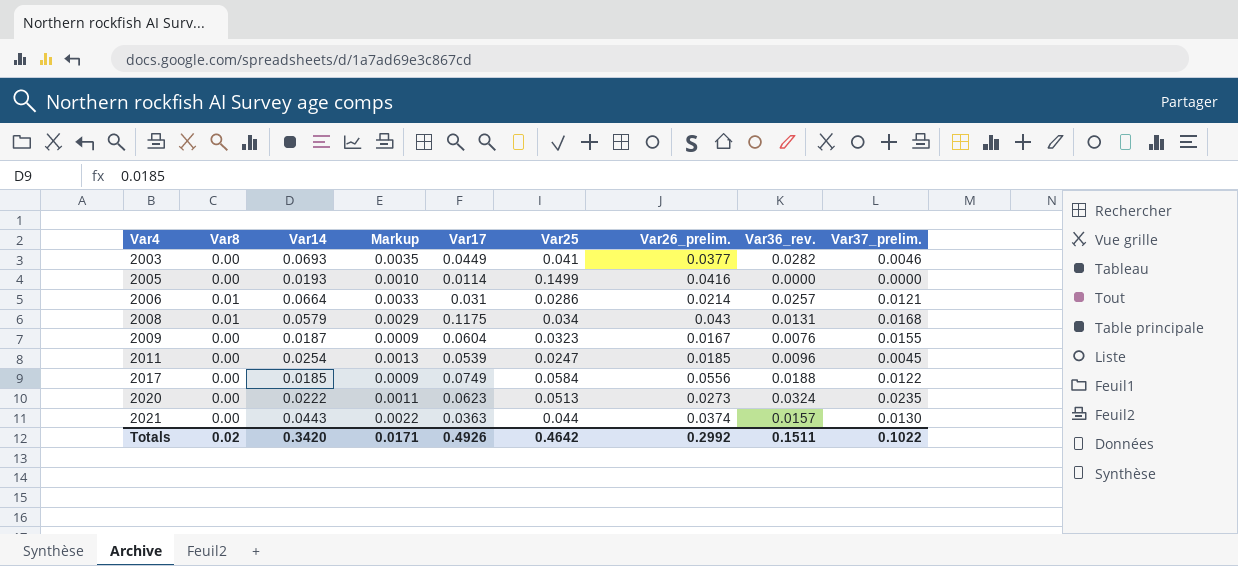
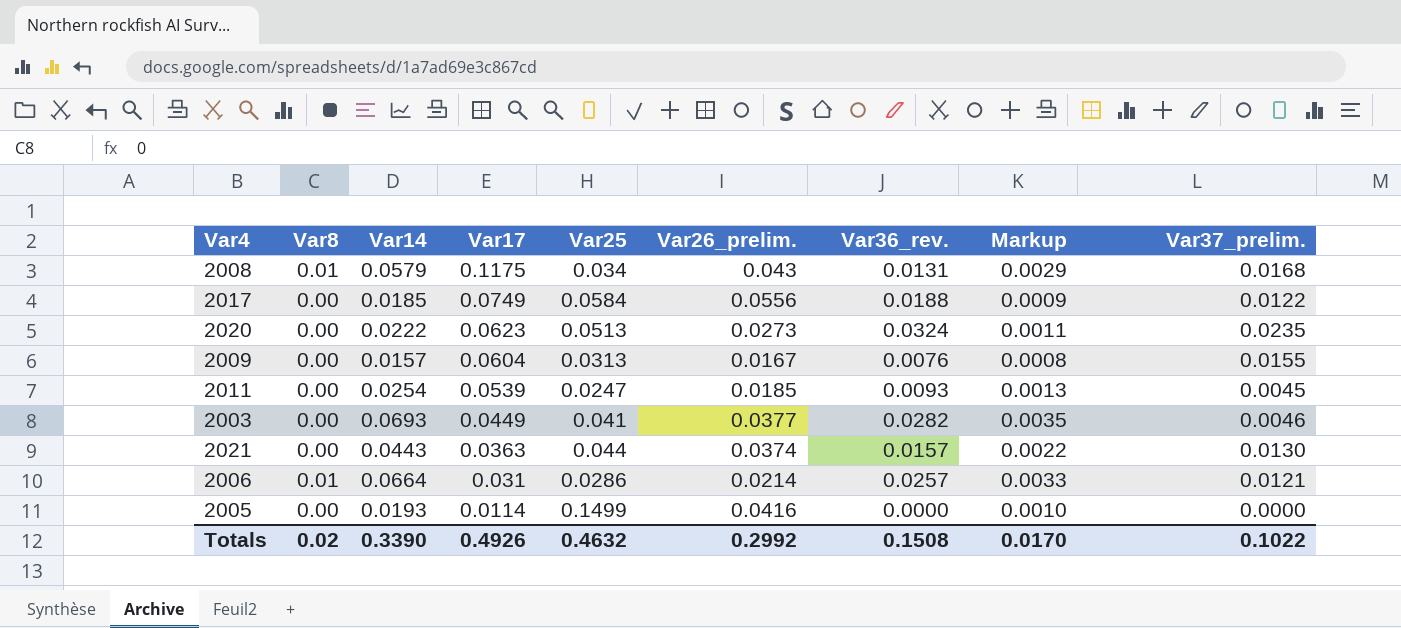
row order: Var4 ascending -> Var17 descending
column Markup | position: 4 -> 8
2009 | Var14: 0.0187 -> 0.0157
2009 | Var25: 0.0323 -> 0.0313
2009 | Markup: 0.0009 -> 0.0008
2011 | Var36_rev.: 0.0096 -> 0.0093
Totals | Var14: 0.3420 -> 0.3390
Totals | Var25: 0.4642 -> 0.4632
Totals | Var36_rev.: 0.1511 -> 0.1508
Totals | Markup: 0.0171 -> 0.0170

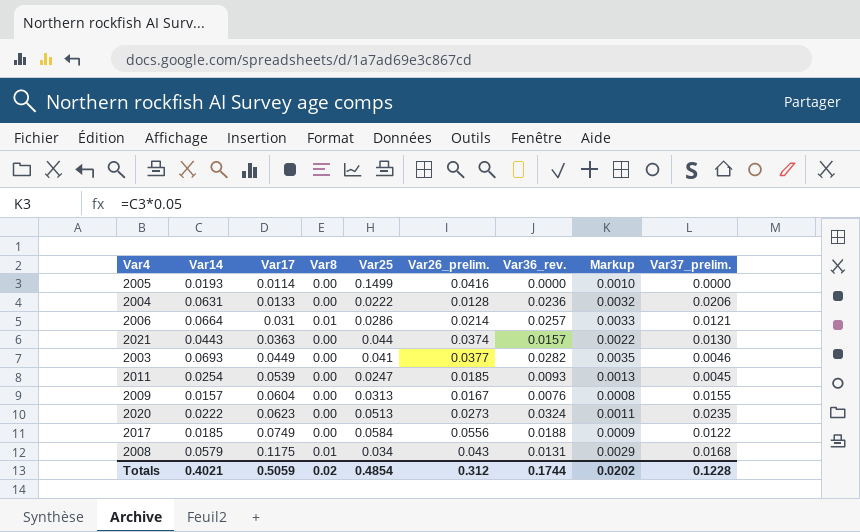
row order: Var17 descending -> Var17 ascending
column Var8 | position: 2 -> 4
row 2004: none -> 0.0631 | 0.0133 | 0.00 | 0.0222 | 0.0128 | 0.0236 | 0.0032 | 0.0206
Totals | Var14: 0.3390 -> 0.4021
Totals | Var17: 0.4926 -> 0.5059
Totals | Var25: 0.4632 -> 0.4854
Totals | Var26_prelim.: 0.2992 -> 0.312
Totals | Var36_rev.: 0.1508 -> 0.1744
Totals | Markup: 0.0170 -> 0.0202
Totals | Var37_prelim.: 0.1022 -> 0.1228

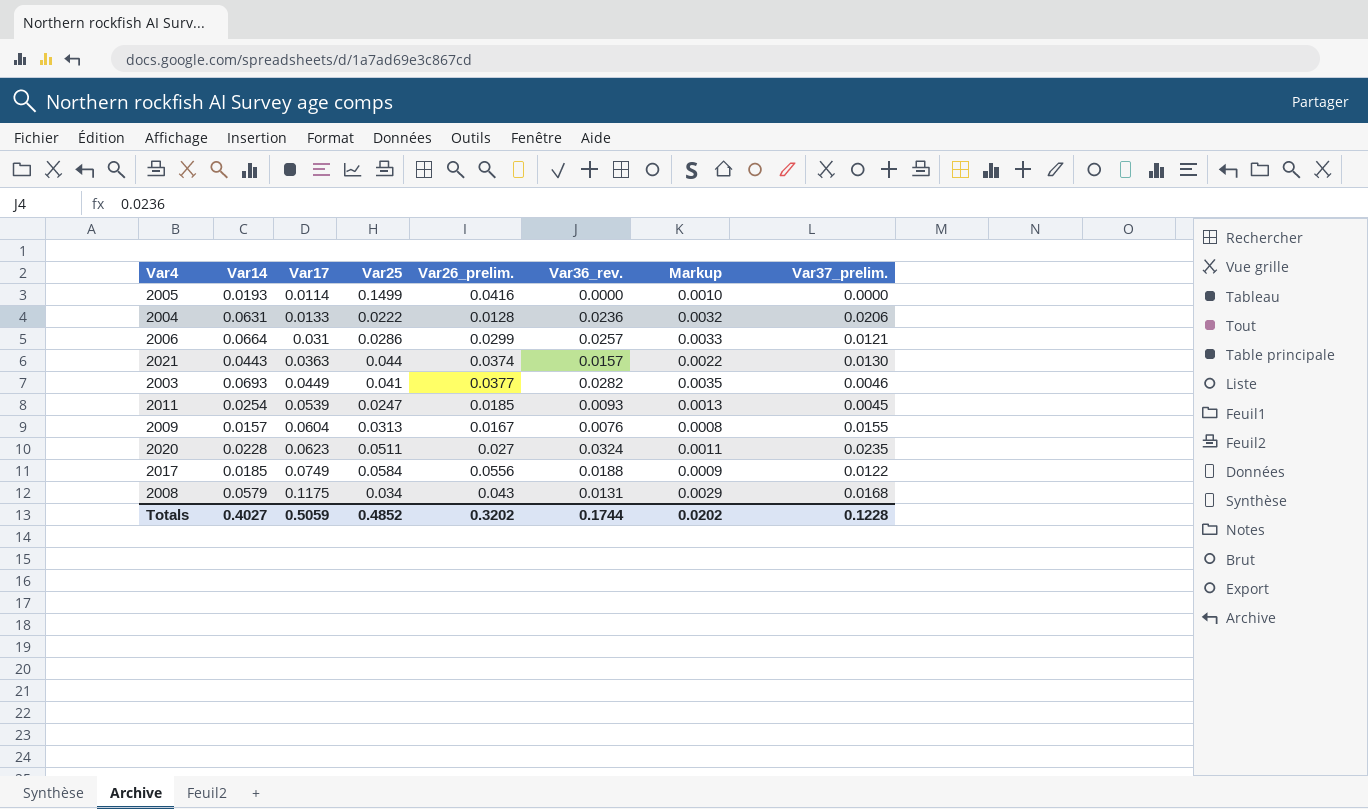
column Var8 | position: 4 -> none
2006 | Var26_prelim.: 0.0214 -> 0.0299
2020 | Var14: 0.0222 -> 0.0228
2020 | Var25: 0.0513 -> 0.0511
2020 | Var26_prelim.: 0.0273 -> 0.027
Totals | Var14: 0.4021 -> 0.4027
Totals | Var25: 0.4854 -> 0.4852
Totals | Var26_prelim.: 0.312 -> 0.3202

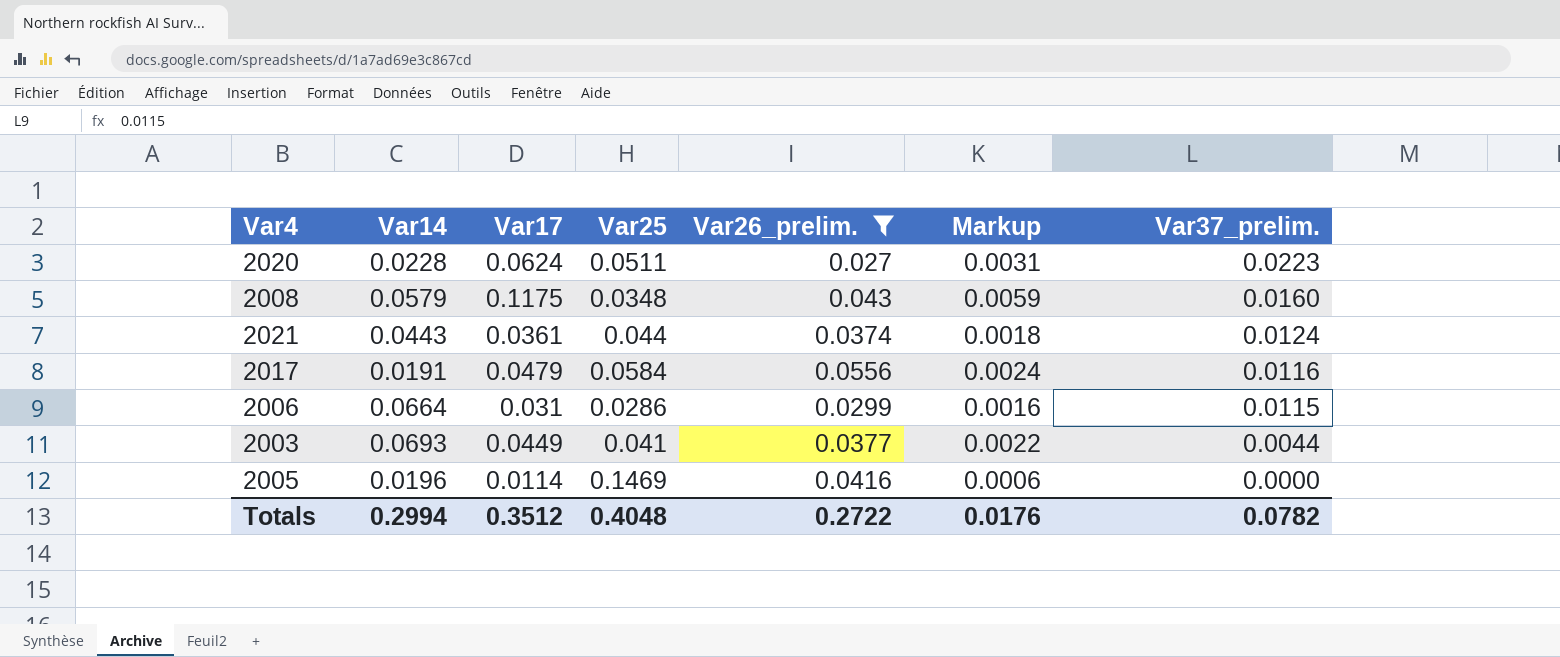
filter: none -> Var26_prelim. >= 0.027
row order: Var17 ascending -> Var37_prelim. descending
column Var36_rev. | position: 6 -> none
column Markup | formula: [Var14] * 0.05 -> [Var17] * 0.05
2020 | Var17: 0.0623 -> 0.0624
2020 | Var37_prelim.: 0.0235 -> 0.0223
2008 | Var25: 0.034 -> 0.0348
2008 | Var37_prelim.: 0.0168 -> 0.0160
2021 | Var17: 0.0363 -> 0.0361
2021 | Var37_prelim.: 0.0130 -> 0.0124
2017 | Var14: 0.0185 -> 0.0191
2017 | Var17: 0.0749 -> 0.0479
2017 | Var37_prelim.: 0.0122 -> 0.0116
2006 | Var37_prelim.: 0.0121 -> 0.0115
2003 | Var37_prelim.: 0.0046 -> 0.0044
2005 | Var14: 0.0193 -> 0.0196
2005 | Var25: 0.1499 -> 0.1469
Totals | Var14: 0.4027 -> 0.2994
Totals | Var17: 0.5059 -> 0.3512
Totals | Var25: 0.4852 -> 0.4048
Totals | Var26_prelim.: 0.3202 -> 0.2722
Totals | Markup: 0.0202 -> 0.0176
Totals | Var37_prelim.: 0.1228 -> 0.0782

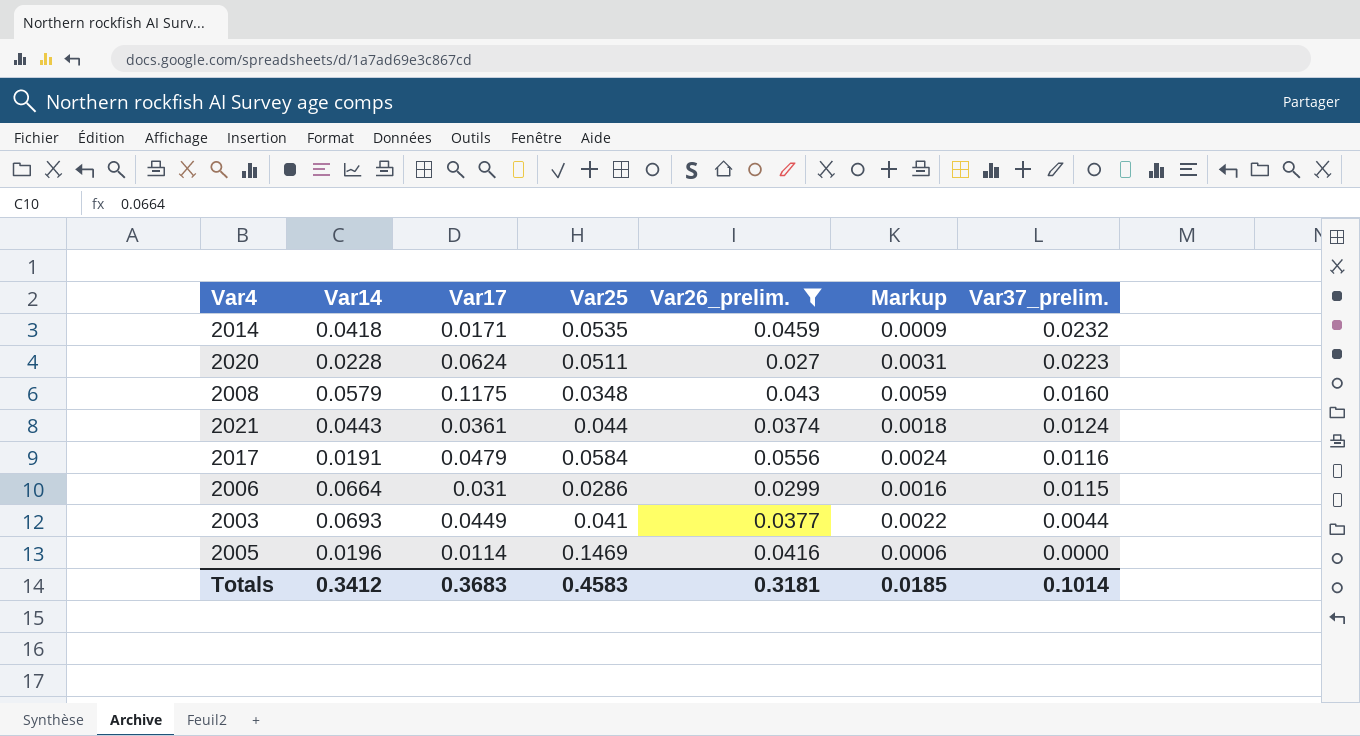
row 2014: none -> 0.0418 | 0.0171 | 0.0535 | 0.0459 | 0.0009 | 0.0232
Totals | Var14: 0.2994 -> 0.3412
Totals | Var17: 0.3512 -> 0.3683
Totals | Var25: 0.4048 -> 0.4583
Totals | Var26_prelim.: 0.2722 -> 0.3181
Totals | Markup: 0.0176 -> 0.0185
Totals | Var37_prelim.: 0.0782 -> 0.1014

